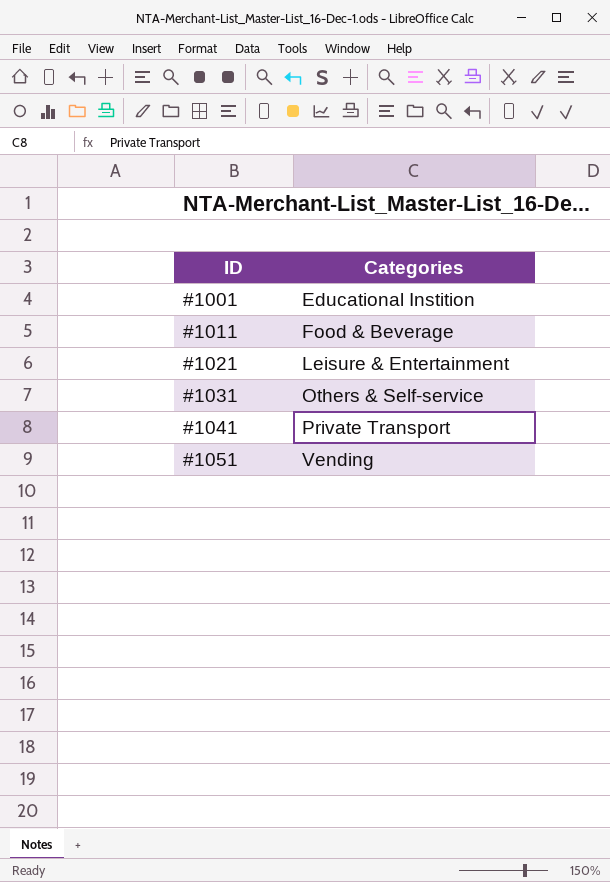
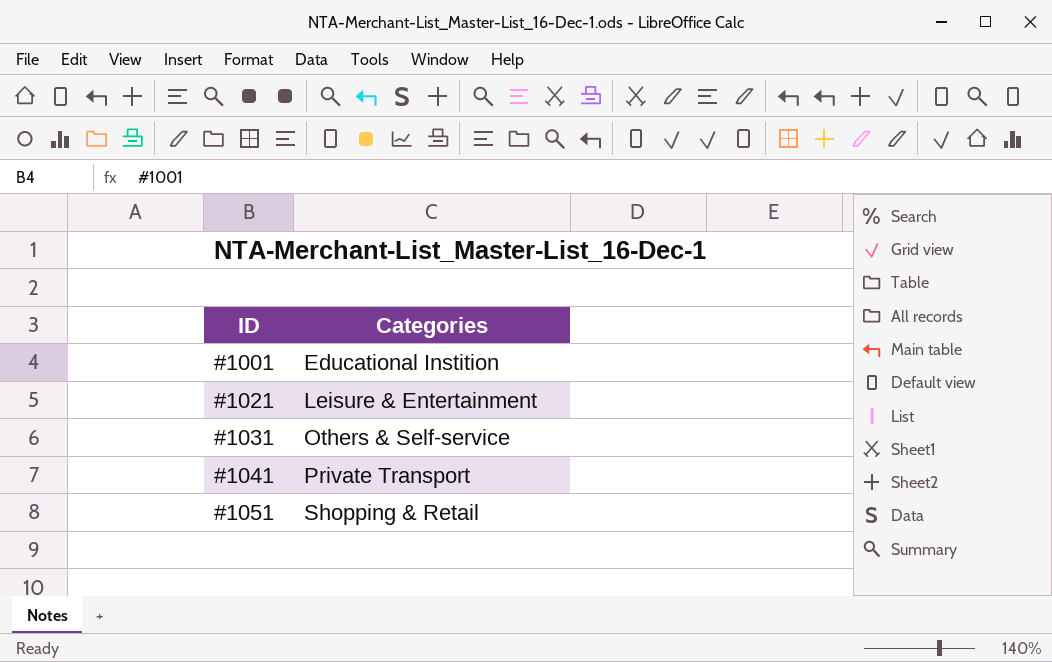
row #1011: Food & Beverage -> none
#1051 | Categories: Vending -> Shopping & Retail

